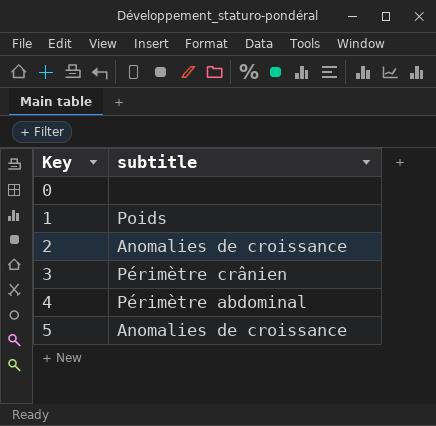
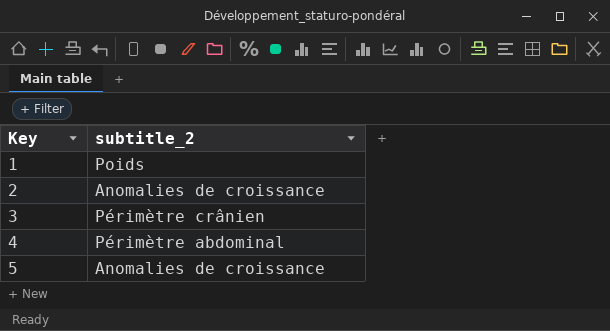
column name: subtitle -> subtitle_2
row 0: none -> none

